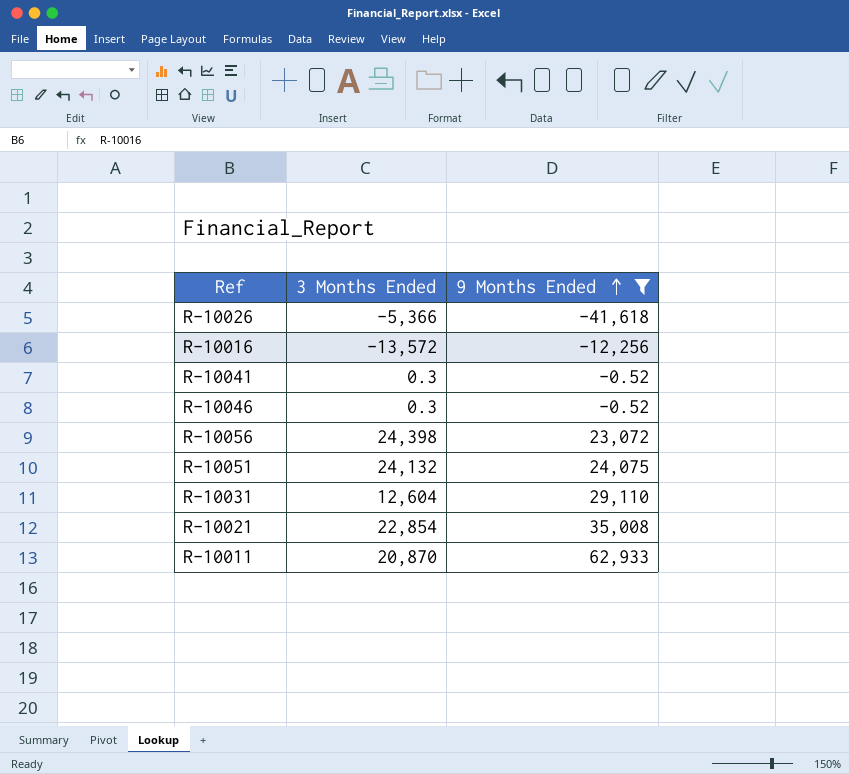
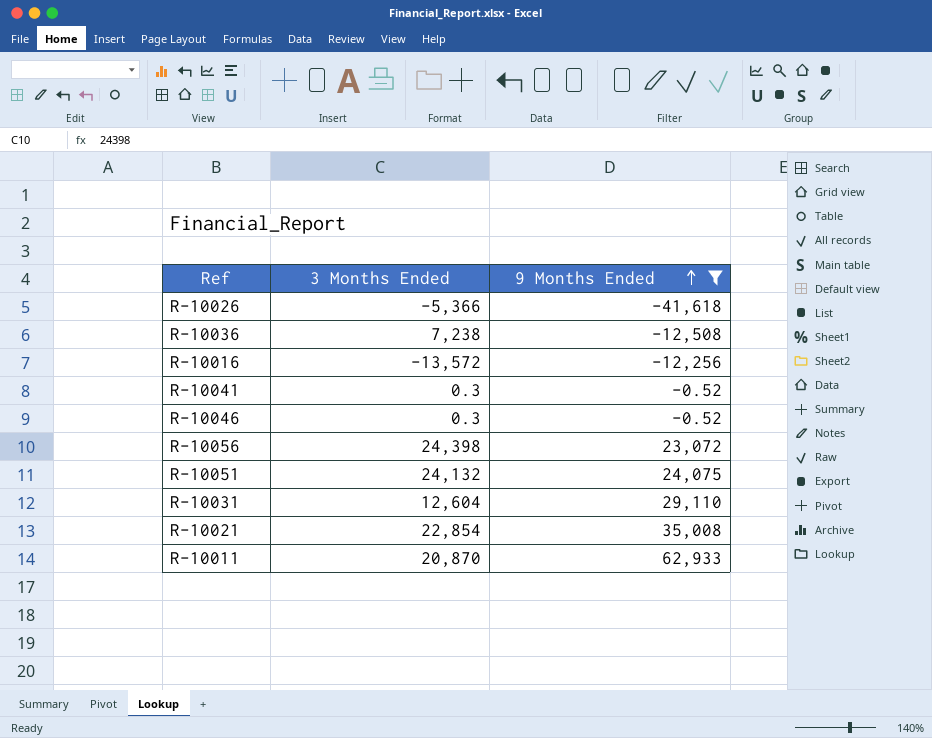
row R-10036: none -> 7,238 | -12,508

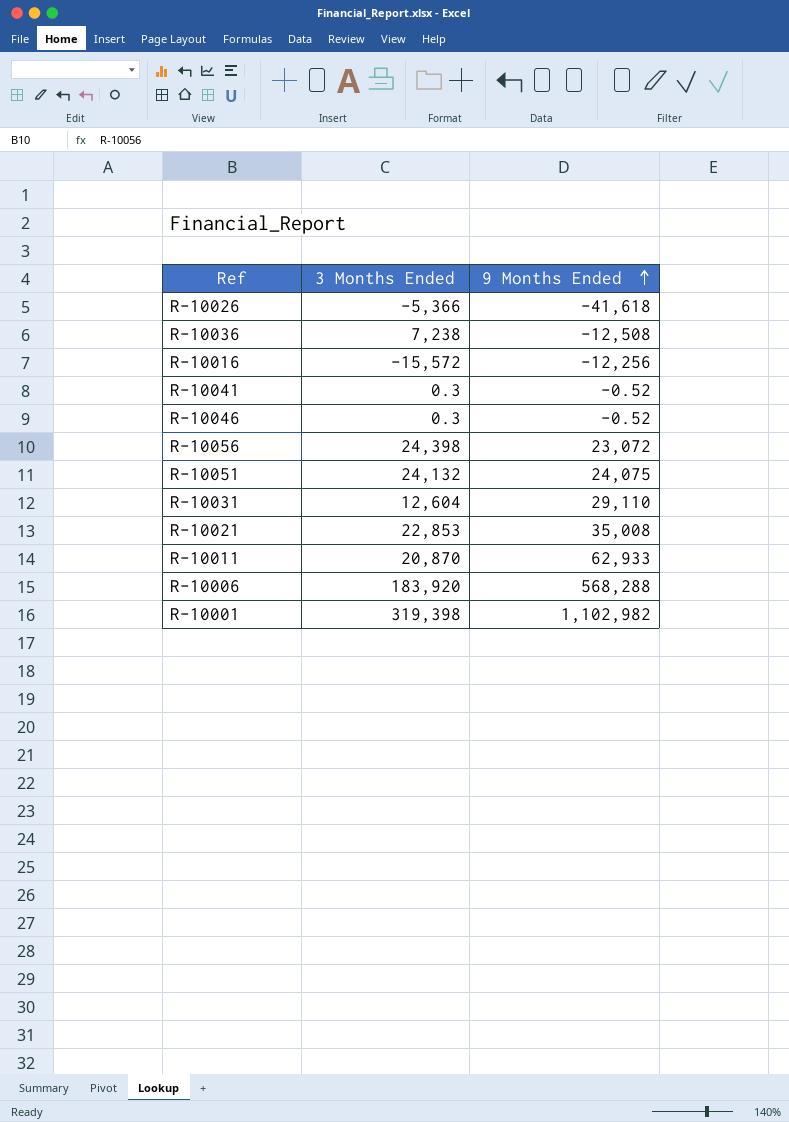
filter: 9 Months Ended <= 62,933 -> none
R-10016 | 3 Months Ended: -13,572 -> -15,572
R-10021 | 3 Months Ended: 22,854 -> 22,853

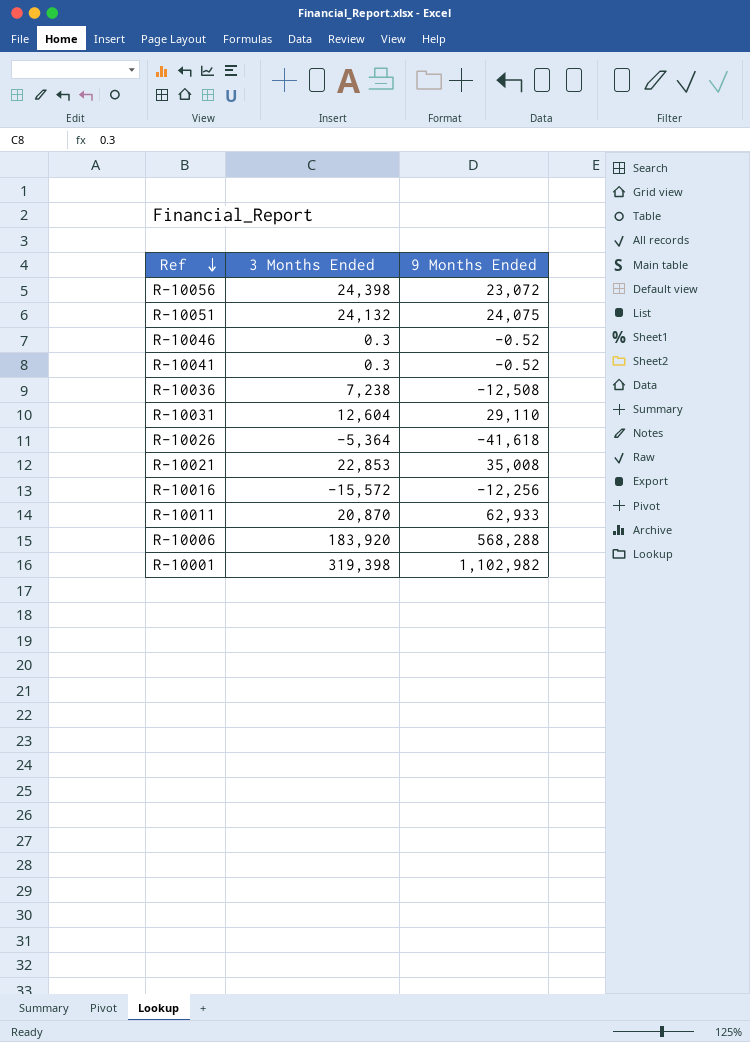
row order: 9 Months Ended ascending -> Ref descending
R-10026 | 3 Months Ended: -5,366 -> -5,364

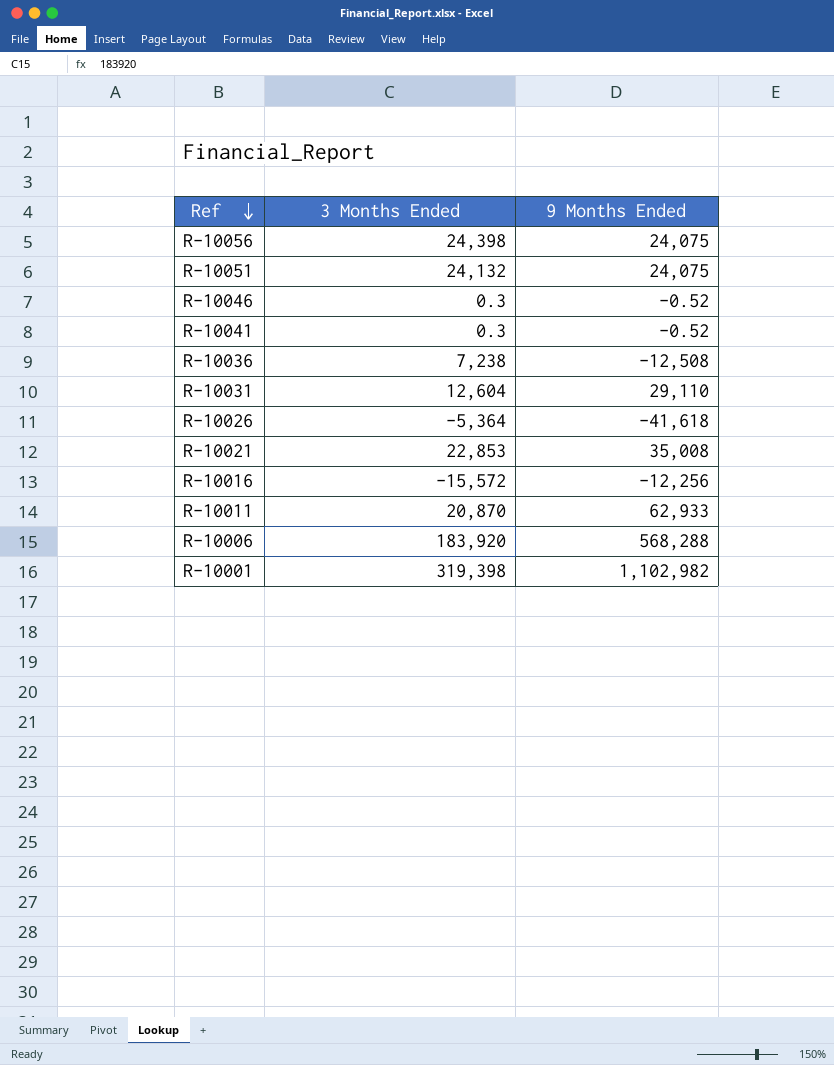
R-10056 | 9 Months Ended: 23,072 -> 24,075

